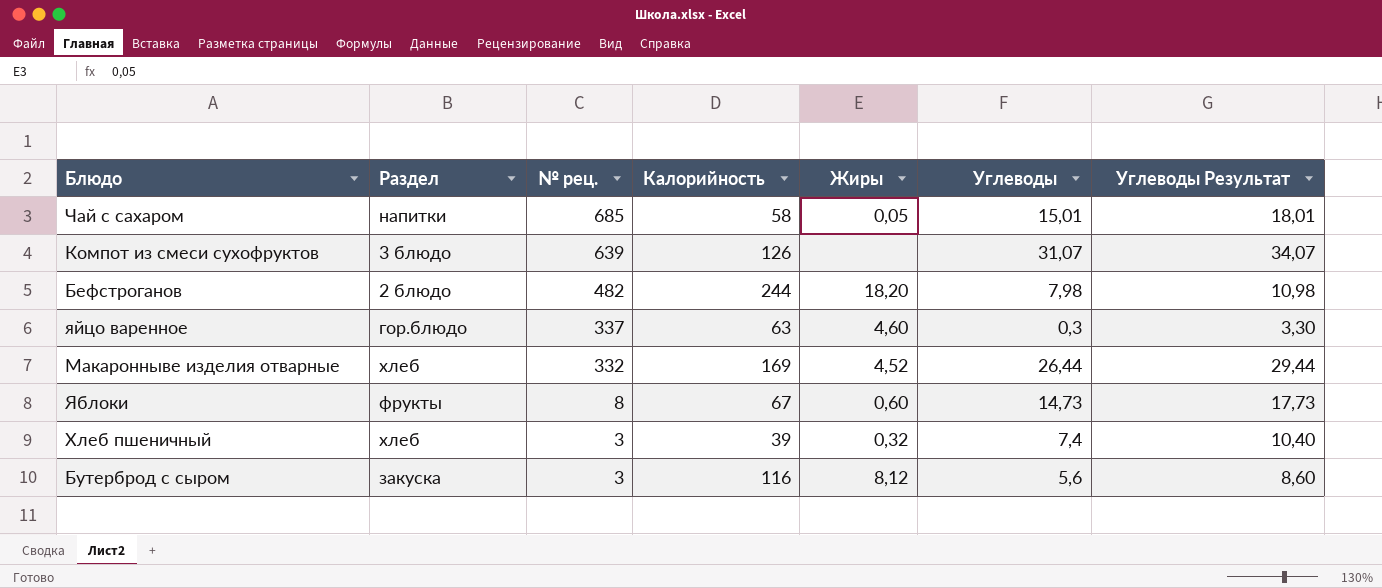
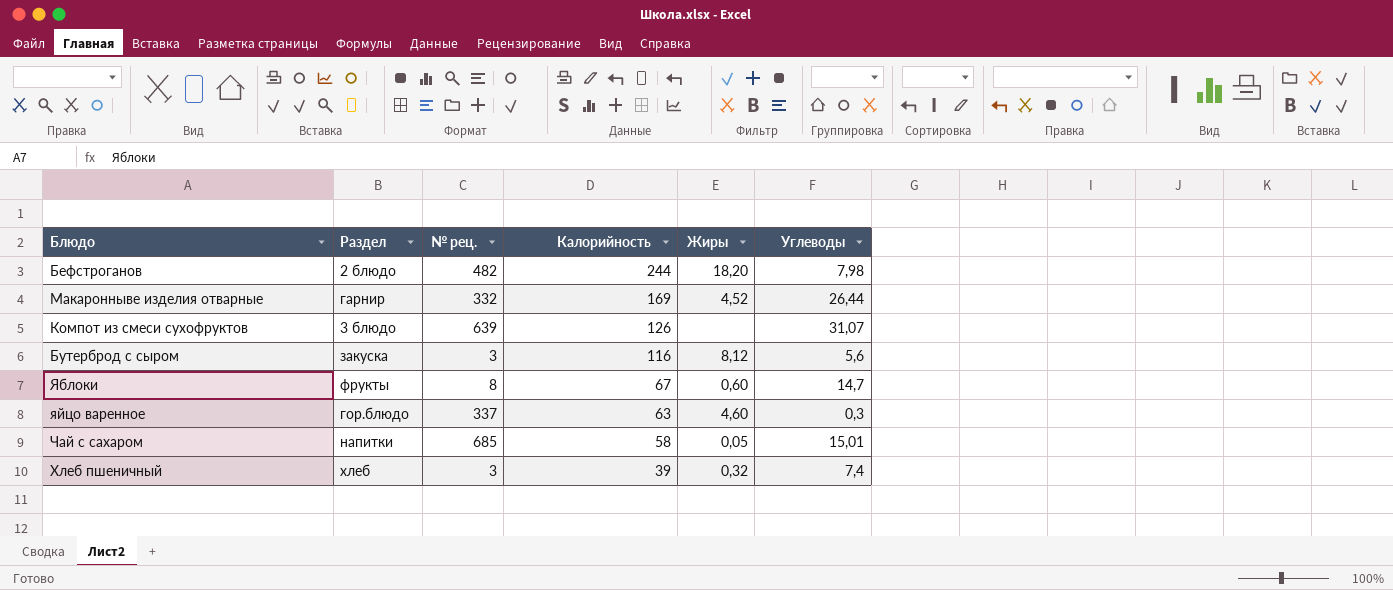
row order: № рец. descending -> Калорийность descending
column Углеводы Результат | formula: [Углеводы] + 3 -> none
Макаронныве изделия отварные | Раздел: хлеб -> гарнир
Яблоки | Углеводы: 14,73 -> 14,7

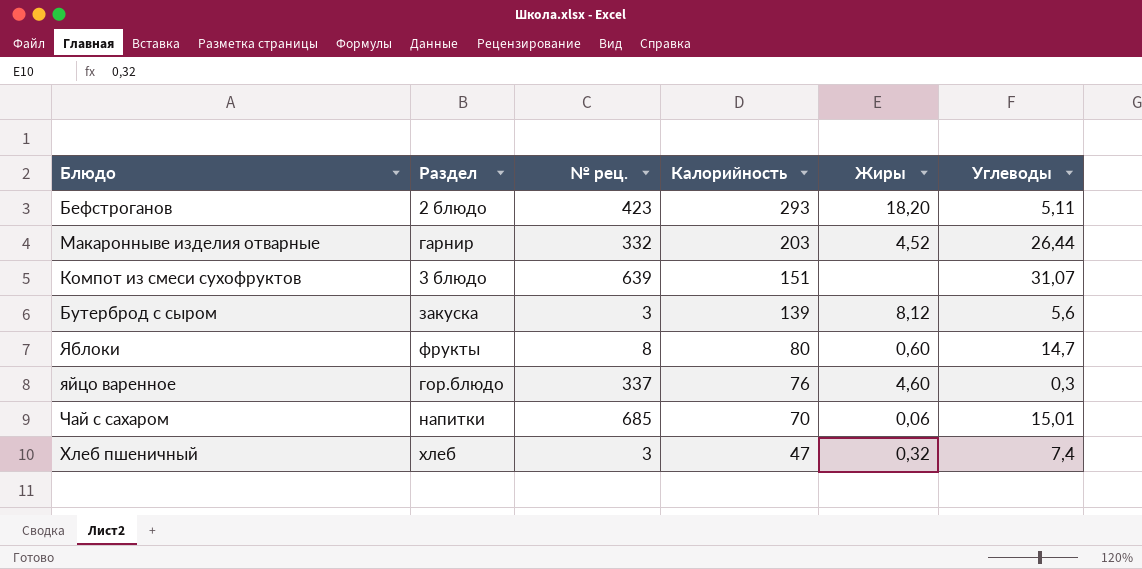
Бефстроганов | № рец.: 482 -> 423
Бефстроганов | Калорийность: 244 -> 293
Бефстроганов | Углеводы: 7,98 -> 5,11
Макаронныве изделия отварные | Калорийность: 169 -> 203
Компот из смеси сухофруктов | Калорийность: 126 -> 151
Бутерброд с сыром | Калорийность: 116 -> 139
Яблоки | Калорийность: 67 -> 80
яйцо варенное | Калорийность: 63 -> 76
Чай с сахаром | Калорийность: 58 -> 70
Чай с сахаром | Жиры: 0,05 -> 0,06
Хлеб пшеничный | Калорийность: 39 -> 47

